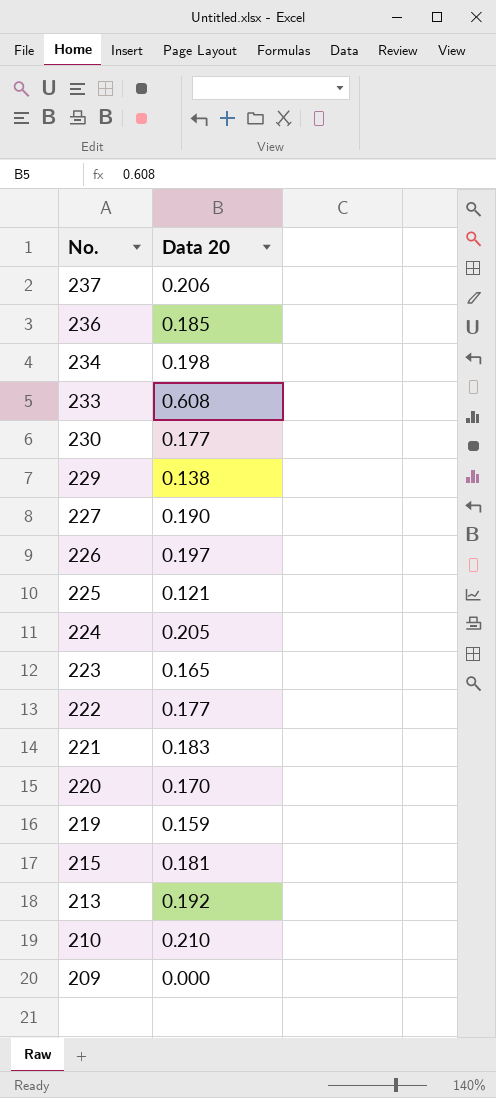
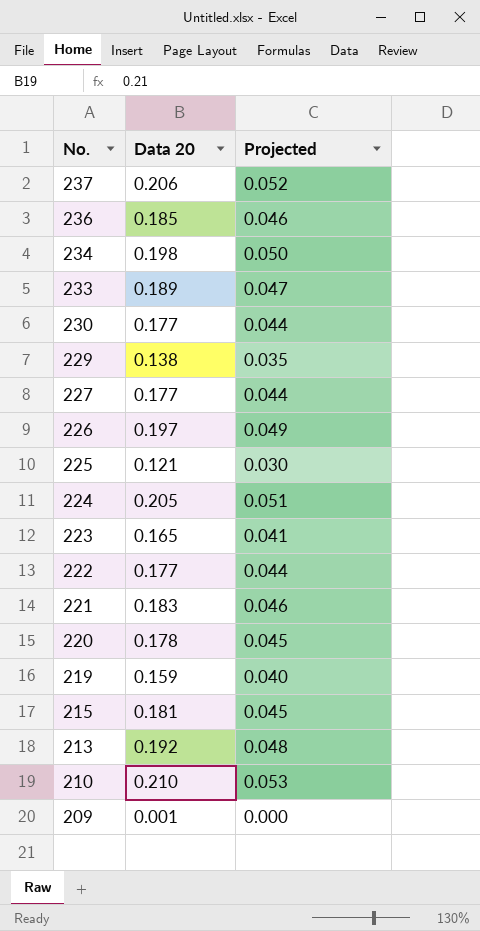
column Projected | formula: none -> [Data 20] * 0.25
233 | Data 20: 0.608 -> 0.189
227 | Data 20: 0.190 -> 0.177
220 | Data 20: 0.170 -> 0.178
209 | Data 20: 0.000 -> 0.001

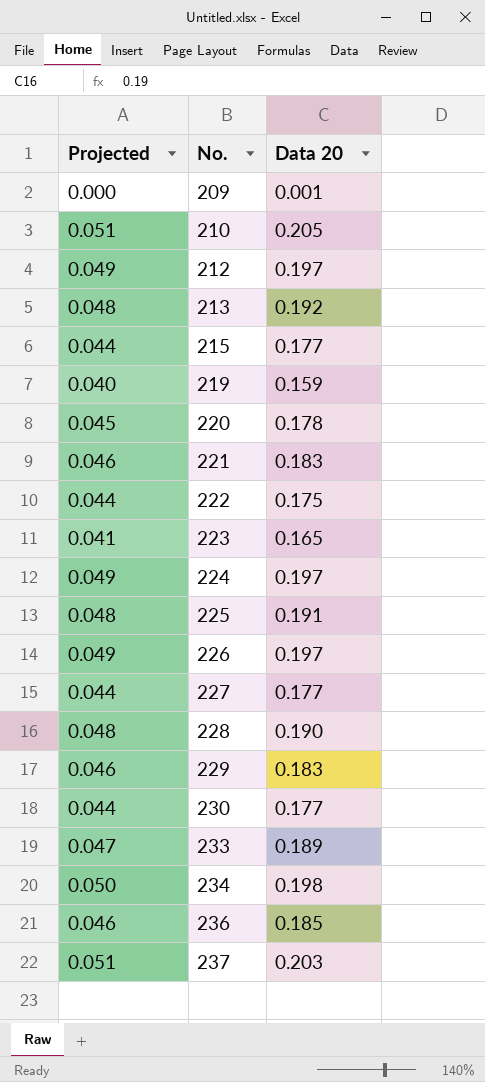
row order: No. descending -> No. ascending
column Projected | position: 3 -> 1
210 | Projected: 0.053 -> 0.051
210 | Data 20: 0.210 -> 0.205
row 212: none -> 0.049 | 0.197
215 | Projected: 0.045 -> 0.044
215 | Data 20: 0.181 -> 0.177
222 | Data 20: 0.177 -> 0.175
224 | Projected: 0.051 -> 0.049
224 | Data 20: 0.205 -> 0.197
225 | Projected: 0.030 -> 0.048
225 | Data 20: 0.121 -> 0.191
row 228: none -> 0.048 | 0.190
229 | Projected: 0.035 -> 0.046
229 | Data 20: 0.138 -> 0.183
237 | Projected: 0.052 -> 0.051
237 | Data 20: 0.206 -> 0.203

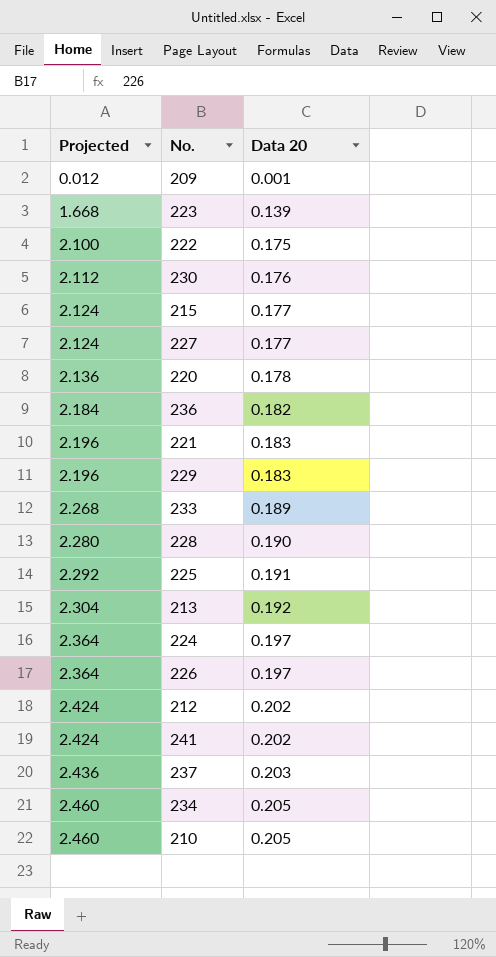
row order: No. ascending -> Projected ascending
column Projected | formula: [Data 20] * 0.25 -> [Data 20] * 12
row 219: 0.040 | 0.159 -> none
223 | Data 20: 0.165 -> 0.139
230 | Data 20: 0.177 -> 0.176
236 | Data 20: 0.185 -> 0.182
212 | Data 20: 0.197 -> 0.202
row 241: none -> 2.424 | 0.202
234 | Data 20: 0.198 -> 0.205

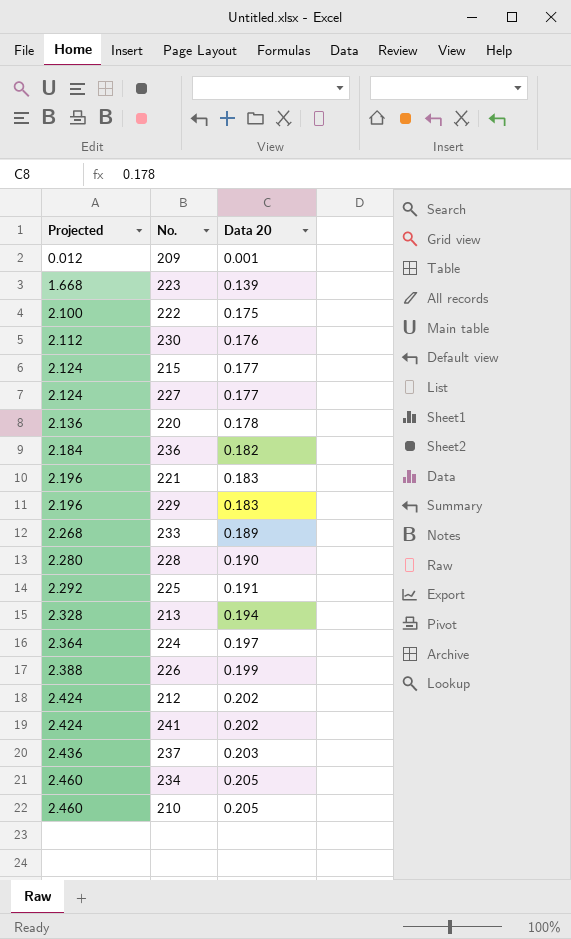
213 | Projected: 2.304 -> 2.328
213 | Data 20: 0.192 -> 0.194
226 | Projected: 2.364 -> 2.388
226 | Data 20: 0.197 -> 0.199

